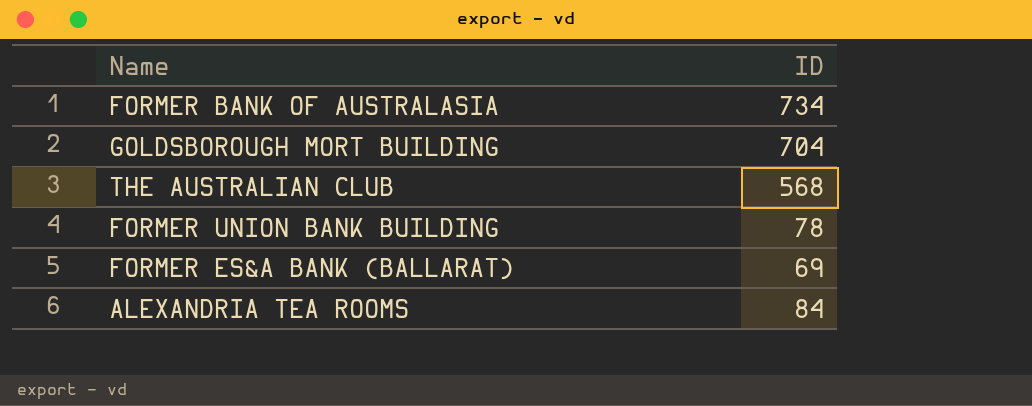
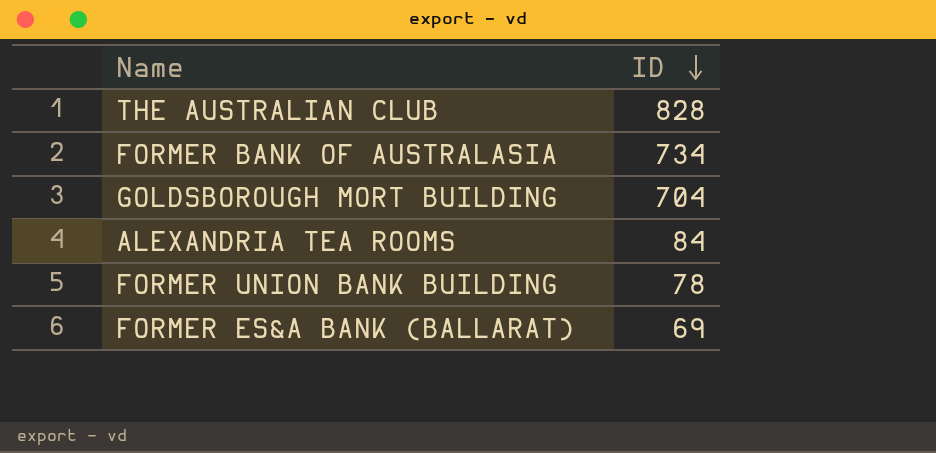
row order: none -> ID descending
THE AUSTRALIAN CLUB | ID: 568 -> 828

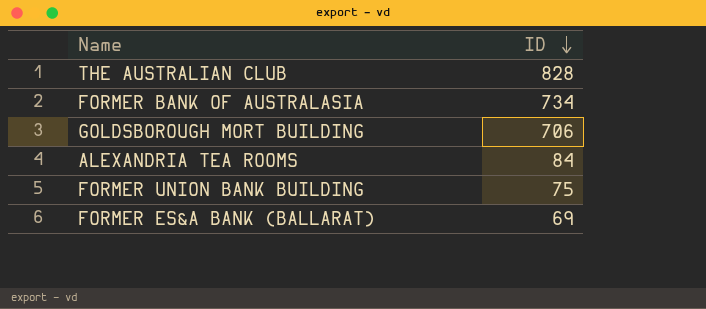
GOLDSBOROUGH MORT BUILDING | ID: 704 -> 706
FORMER UNION BANK BUILDING | ID: 78 -> 75

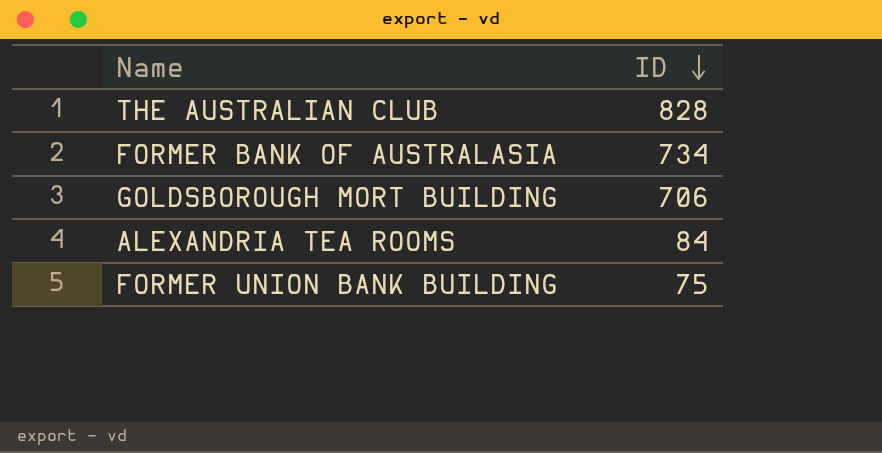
row FORMER ES&A BANK (BALLARAT): 69 -> none

